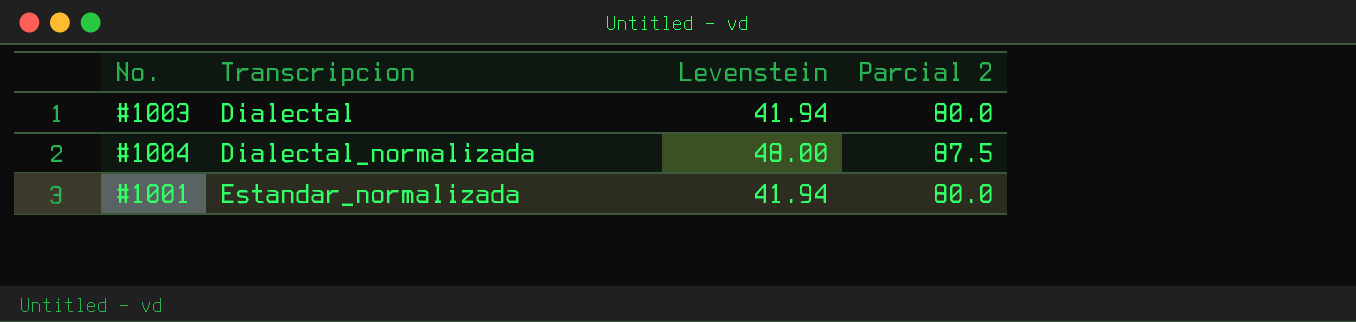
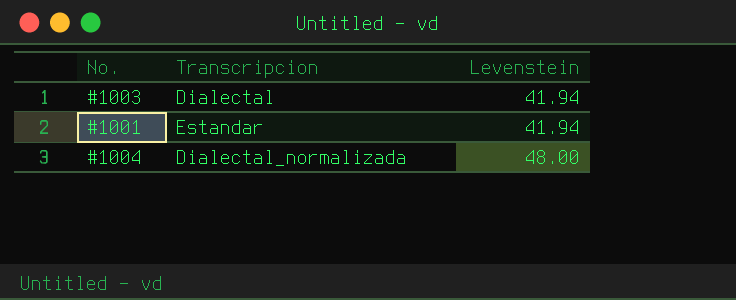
row order: Transcripcion ascending -> Levenstein ascending
column Parcial 2 | position: 4 -> none
#1001 | Transcripcion: Estandar_normalizada -> Estandar

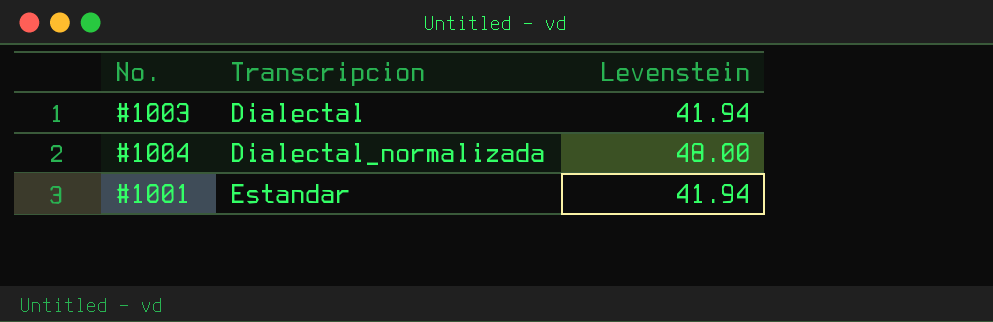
row order: Levenstein ascending -> Transcripcion ascending

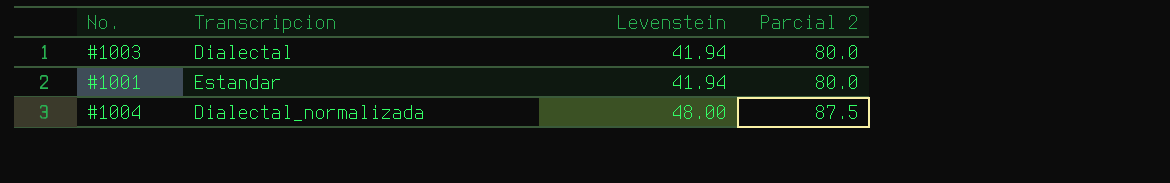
row order: Transcripcion ascending -> Levenstein ascending
column Parcial 2 | position: none -> 4

